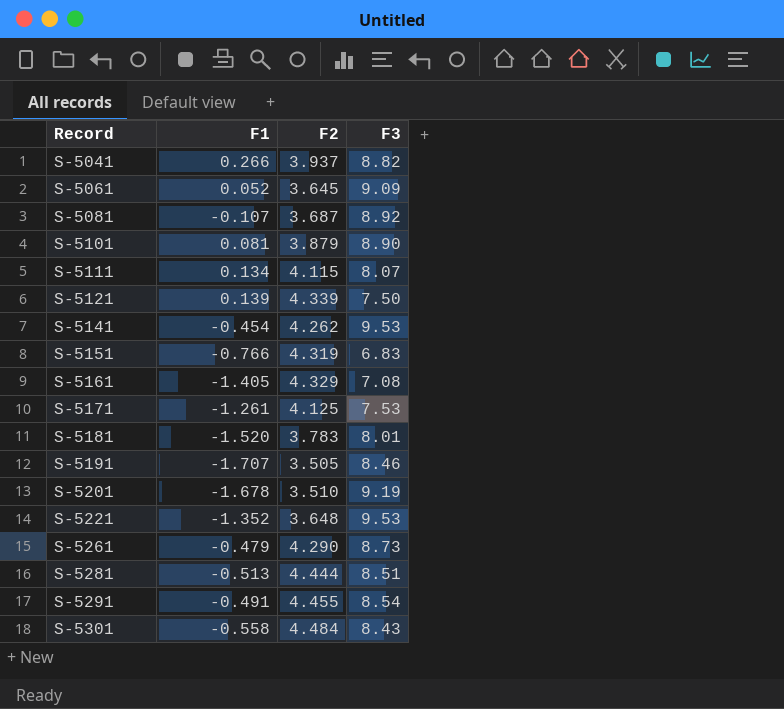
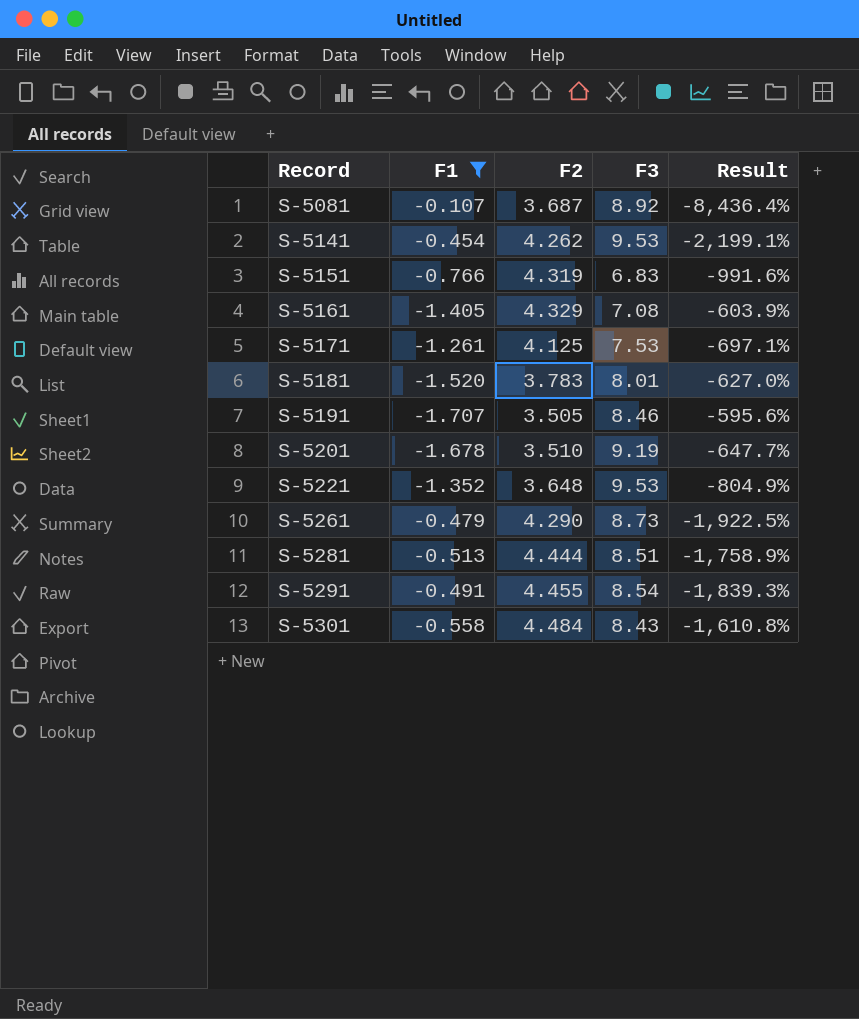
filter: none -> F1 <= -0.107
column Result | formula: none -> ([F3] - [F1]) / [F1]

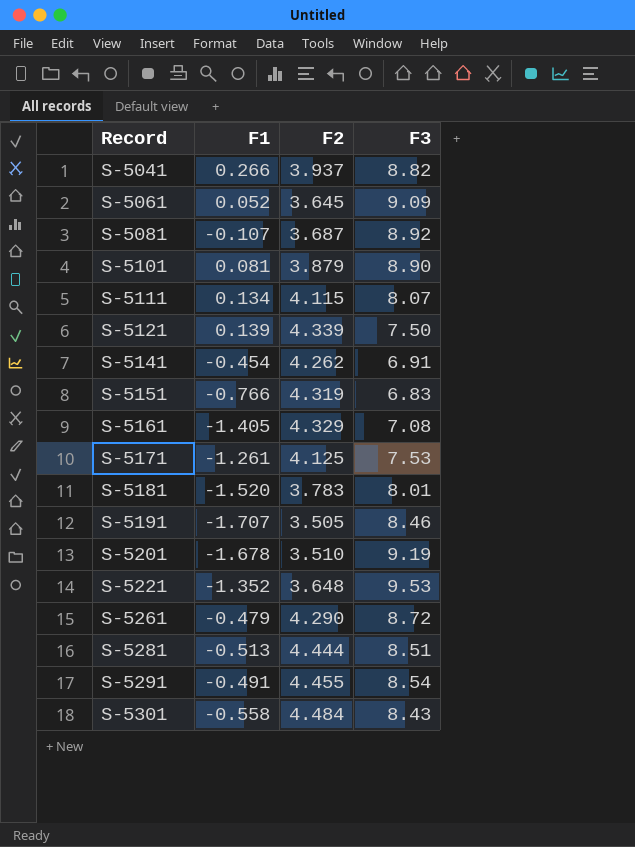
filter: F1 <= -0.107 -> none
column Result | formula: ([F3] - [F1]) / [F1] -> none
S-5141 | F3: 9.53 -> 6.91
S-5261 | F3: 8.73 -> 8.72

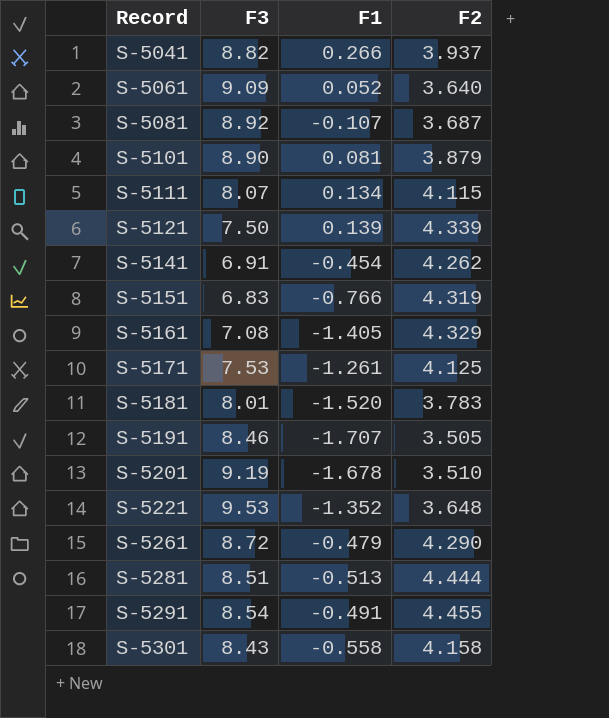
column F3 | position: 4 -> 2
S-5061 | F2: 3.645 -> 3.640
S-5301 | F2: 4.484 -> 4.158

